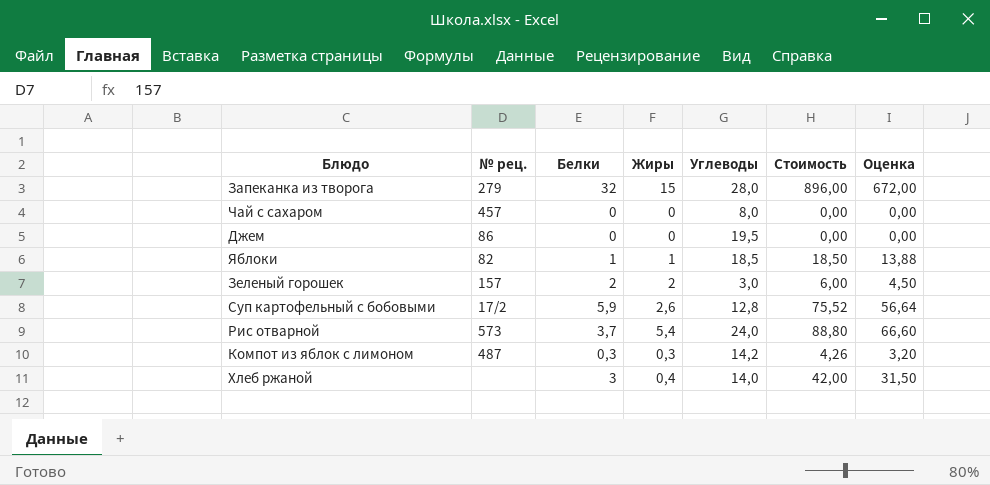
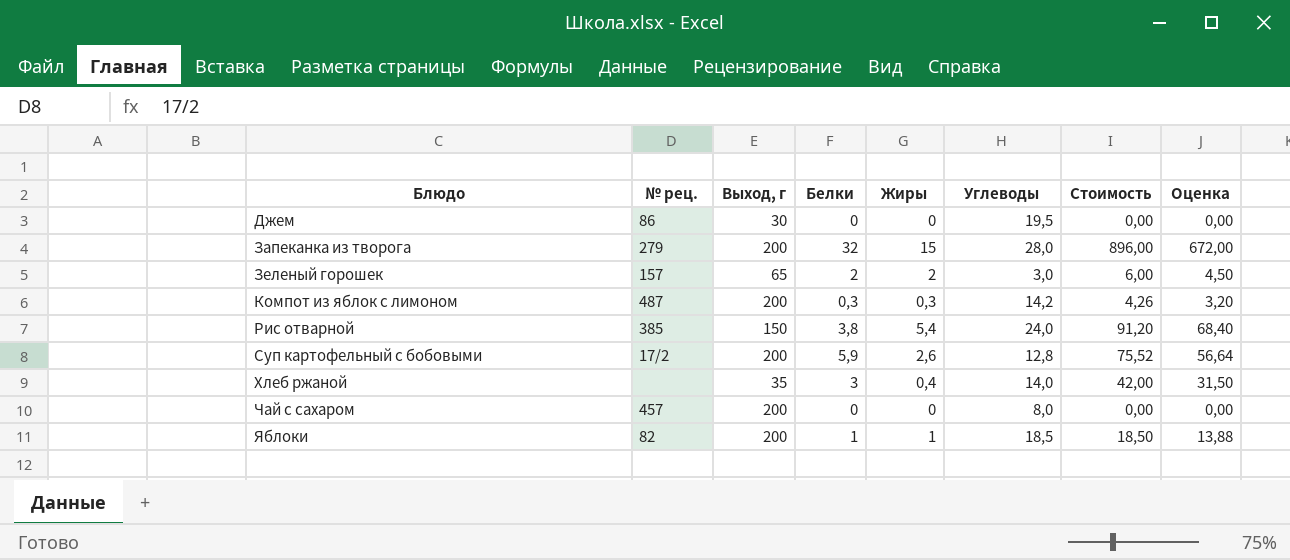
row order: none -> Блюдо ascending
column Выход, г | position: none -> 3
Рис отварной | № рец.: 573 -> 385
Рис отварной | Белки: 3,7 -> 3,8
Рис отварной | Стоимость: 88,80 -> 91,20
Рис отварной | Оценка: 66,60 -> 68,40

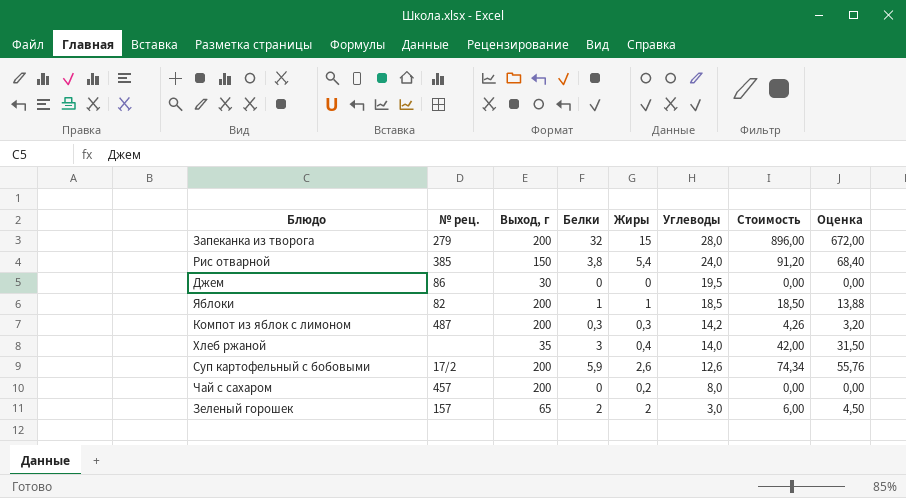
row order: Блюдо ascending -> Углеводы descending
Суп картофельный с бобовыми | Углеводы: 12,8 -> 12,6
Суп картофельный с бобовыми | Стоимость: 75,52 -> 74,34
Суп картофельный с бобовыми | Оценка: 56,64 -> 55,76
Чай с сахаром | Жиры: 0 -> 0,2

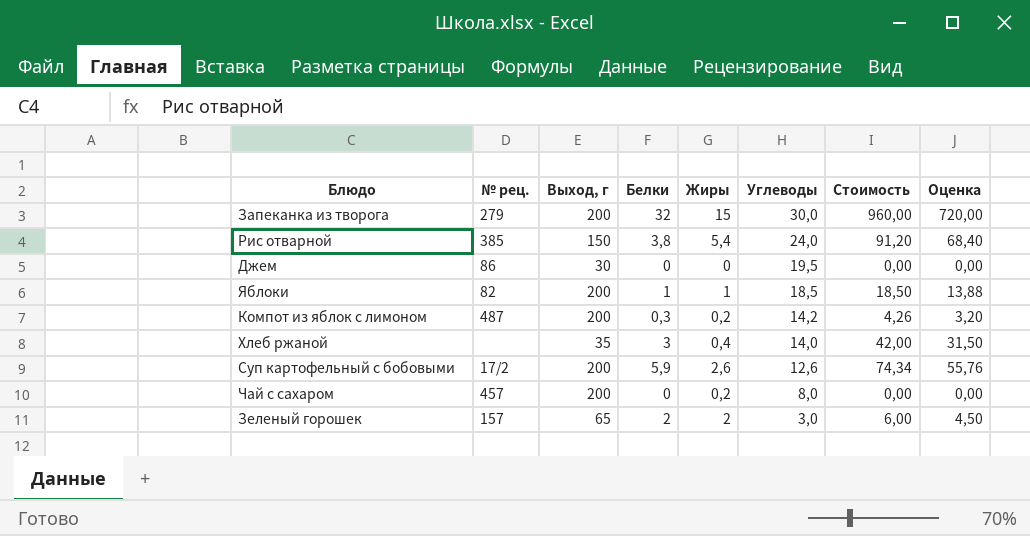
Запеканка из творога | Углеводы: 28,0 -> 30,0
Запеканка из творога | Стоимость: 896,00 -> 960,00
Запеканка из творога | Оценка: 672,00 -> 720,00
Компот из яблок с лимоном | Жиры: 0,3 -> 0,2

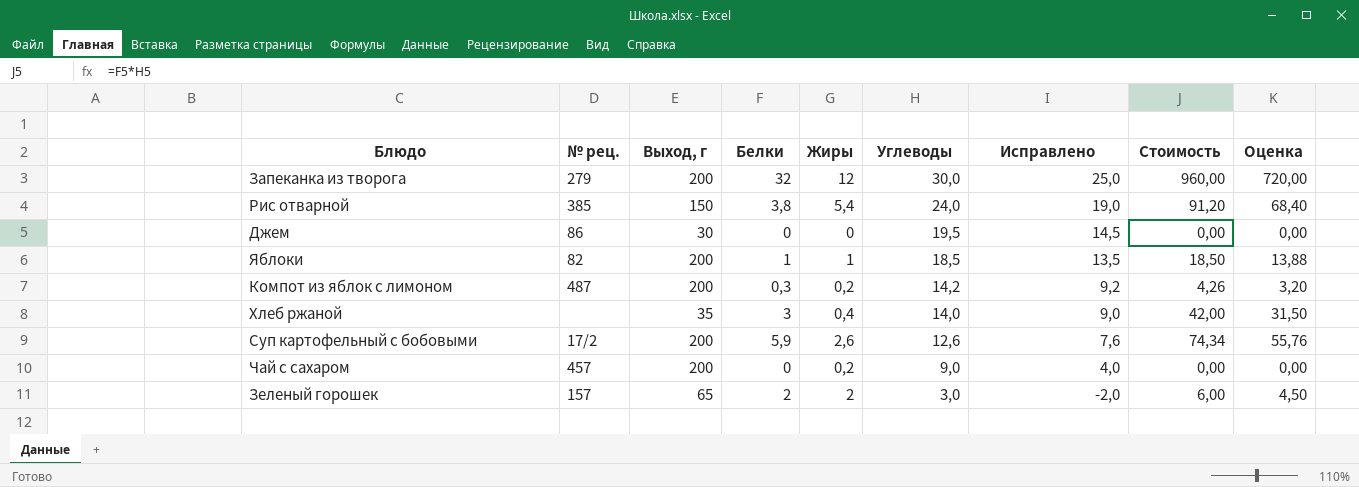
column Исправлено | formula: none -> [Углеводы] - 5
Запеканка из творога | Жиры: 15 -> 12
Чай с сахаром | Углеводы: 8,0 -> 9,0

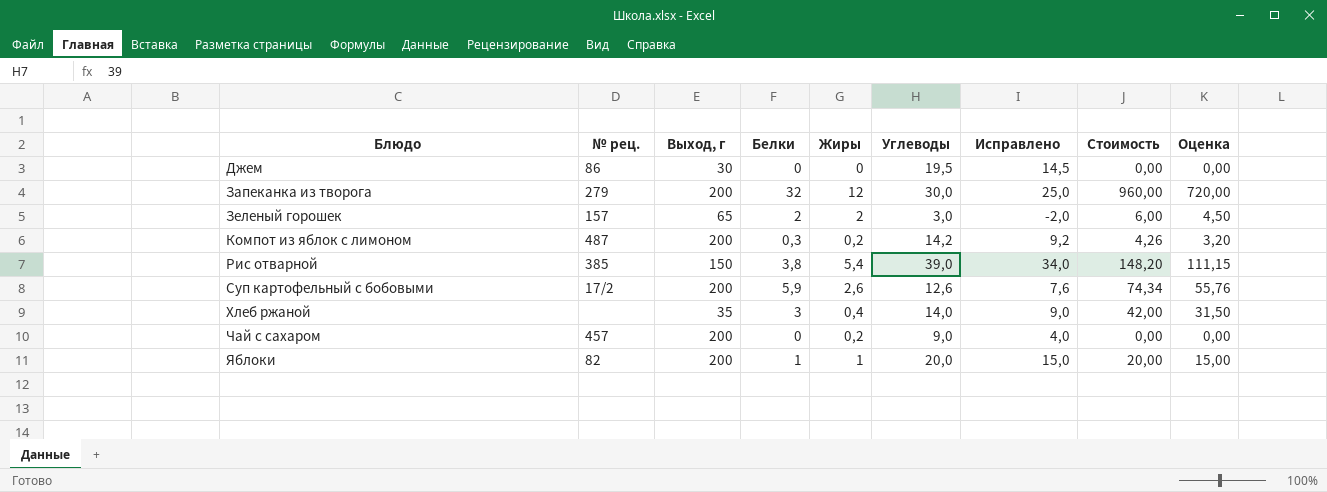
row order: Углеводы descending -> Блюдо ascending
Рис отварной | Углеводы: 24,0 -> 39,0
Рис отварной | Исправлено: 19,0 -> 34,0
Рис отварной | Стоимость: 91,20 -> 148,20
Рис отварной | Оценка: 68,40 -> 111,15
Яблоки | Углеводы: 18,5 -> 20,0
Яблоки | Исправлено: 13,5 -> 15,0
Яблоки | Стоимость: 18,50 -> 20,00
Яблоки | Оценка: 13,88 -> 15,00

